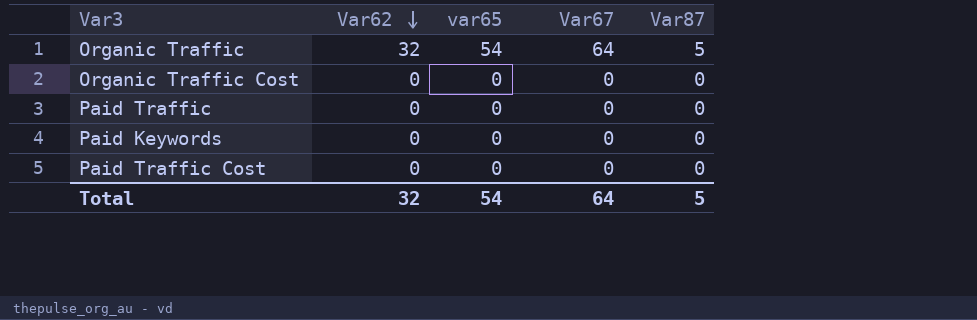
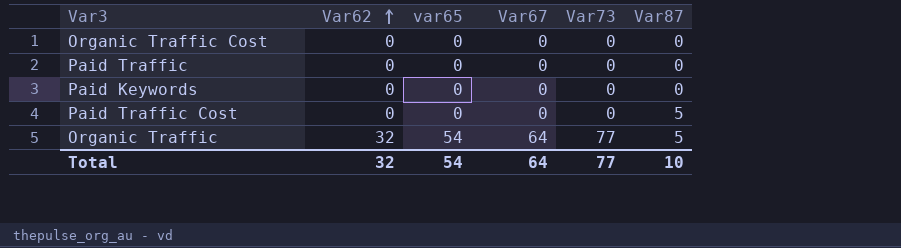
row order: Var62 descending -> Var62 ascending
column Var73 | position: none -> 5
Paid Traffic Cost | Var87: 0 -> 5
Total | Var87: 5 -> 10

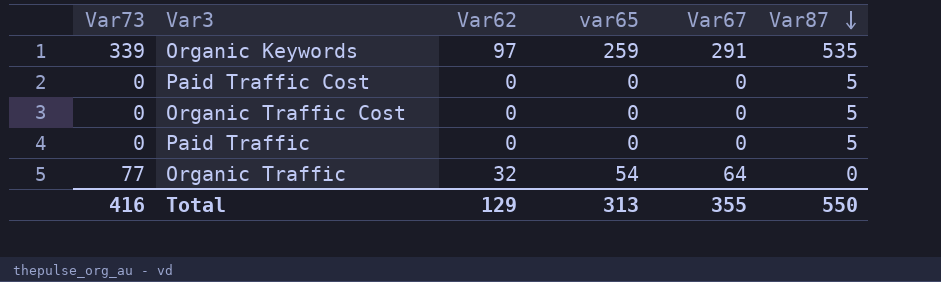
row order: Var62 ascending -> Var87 descending
column Var73 | position: 5 -> 1
row Paid Keywords: 0 | 0 | 0 | 0 | 0 -> none
row Organic Keywords: none -> 339 | 97 | 259 | 291 | 535
Organic Traffic Cost | Var87: 0 -> 5
Paid Traffic | Var87: 0 -> 5
Organic Traffic | Var87: 5 -> 0
Total | Var73: 77 -> 416
Total | Var62: 32 -> 129
Total | var65: 54 -> 313
Total | Var67: 64 -> 355
Total | Var87: 10 -> 550

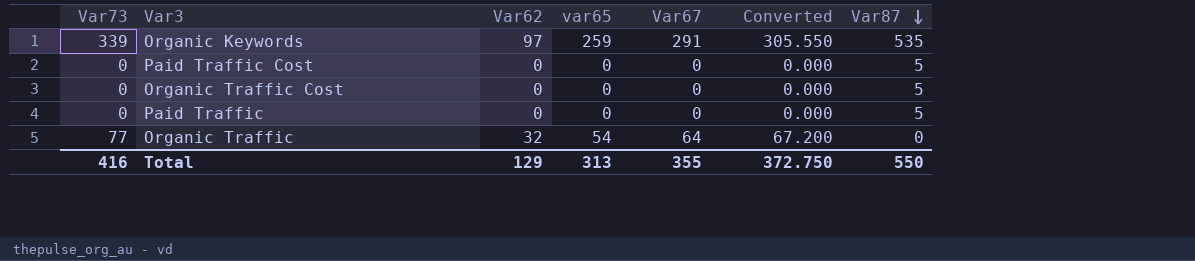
column Converted | formula: none -> [Var67] * 1.05

